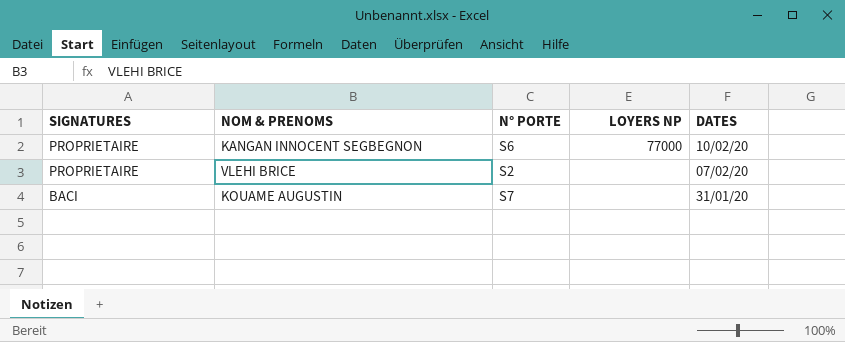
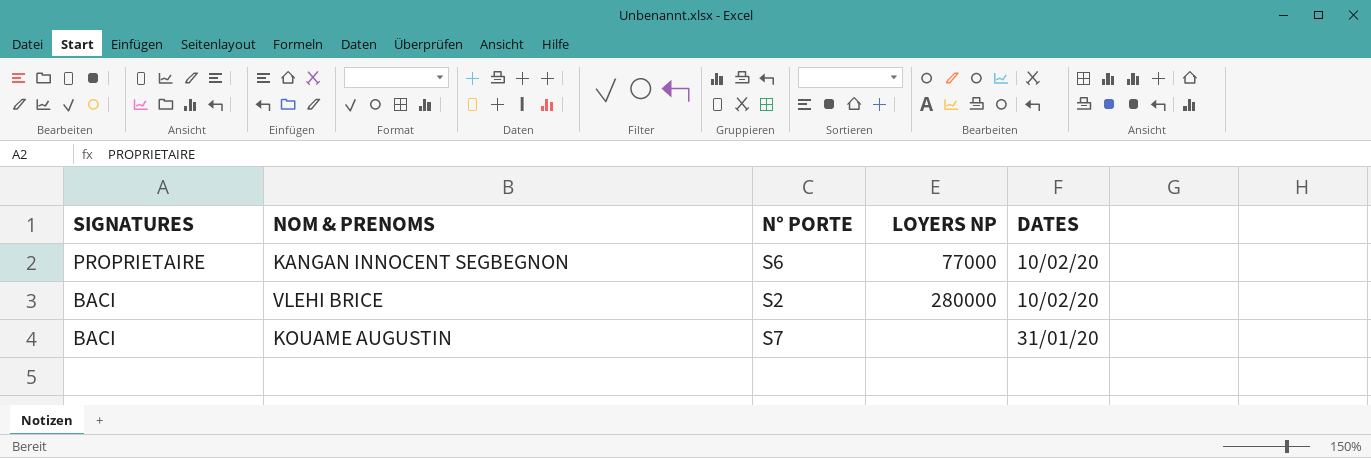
VLEHI BRICE | SIGNATURES: PROPRIETAIRE -> BACI
VLEHI BRICE | LOYERS NP: none -> 280000
VLEHI BRICE | DATES: 07/02/20 -> 10/02/20

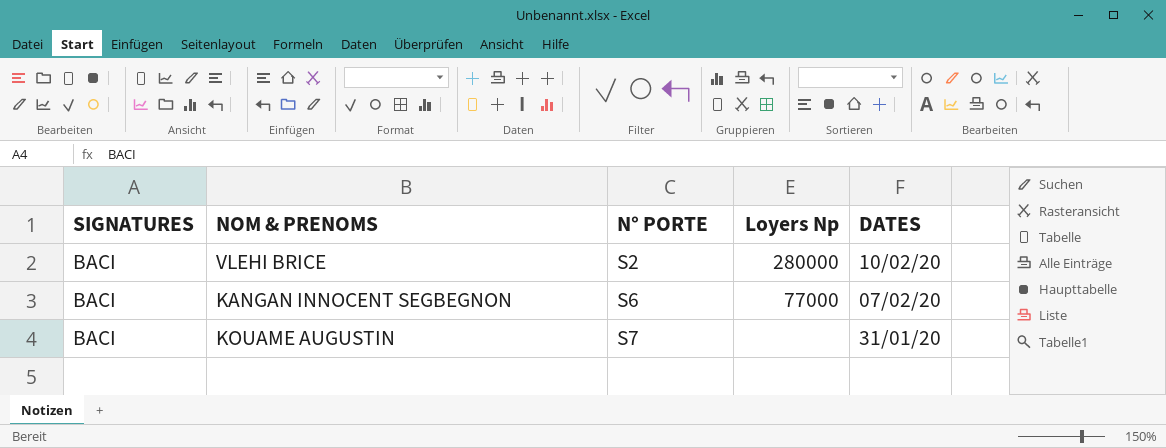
row order: SIGNATURES descending -> N° PORTE ascending
column name: LOYERS NP -> Loyers Np
KANGAN INNOCENT SEGBEGNON | SIGNATURES: PROPRIETAIRE -> BACI
KANGAN INNOCENT SEGBEGNON | DATES: 10/02/20 -> 07/02/20

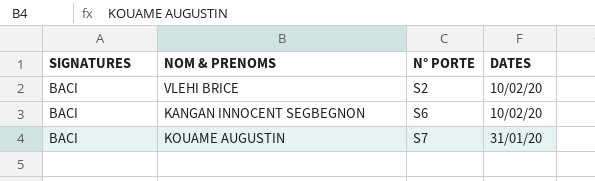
column Loyers Np | position: 4 -> none
KANGAN INNOCENT SEGBEGNON | DATES: 07/02/20 -> 10/02/20

